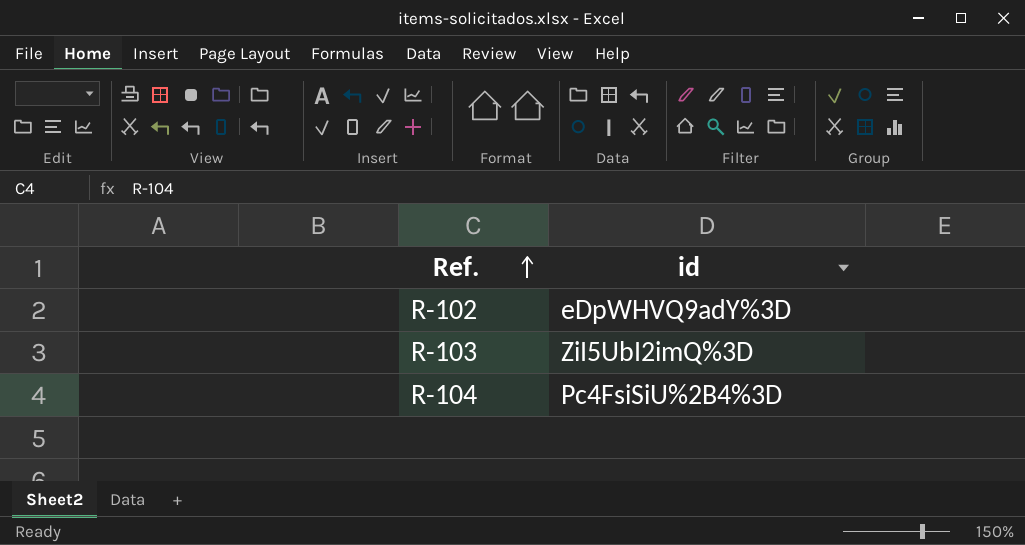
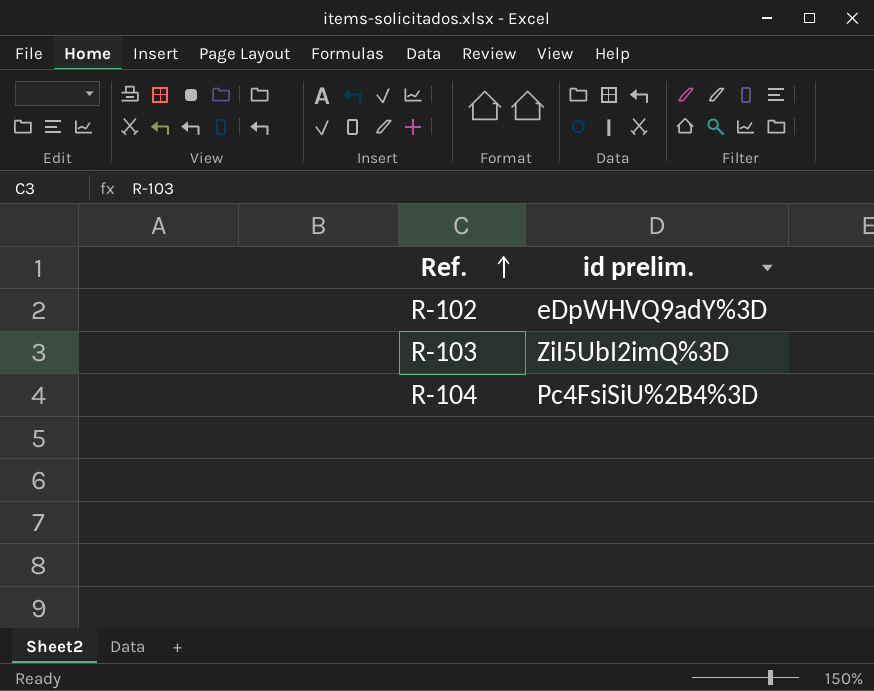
column name: id -> id prelim.

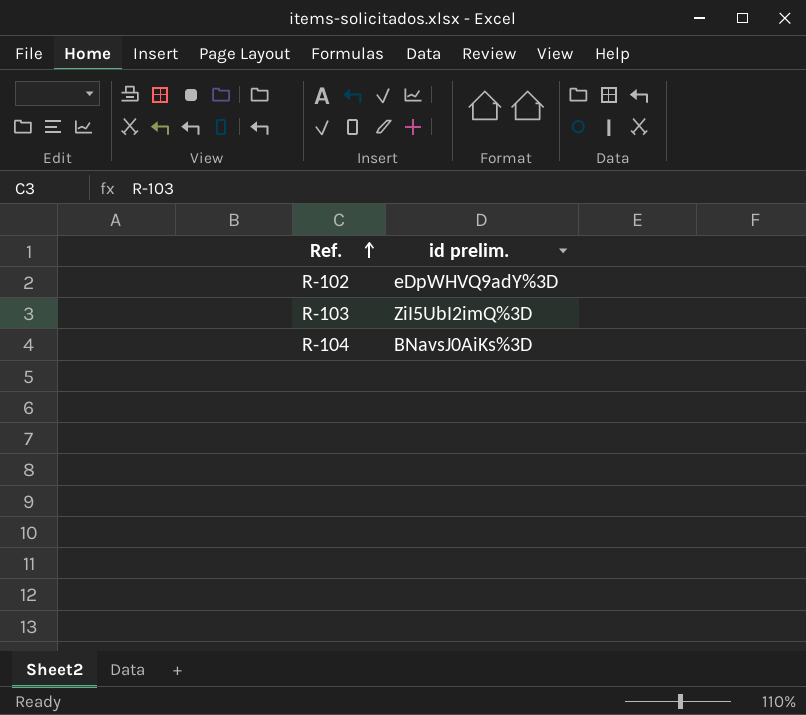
R-104 | id prelim.: Pc4FsiSiU%2B4%3D -> BNavsJ0AiKs%3D

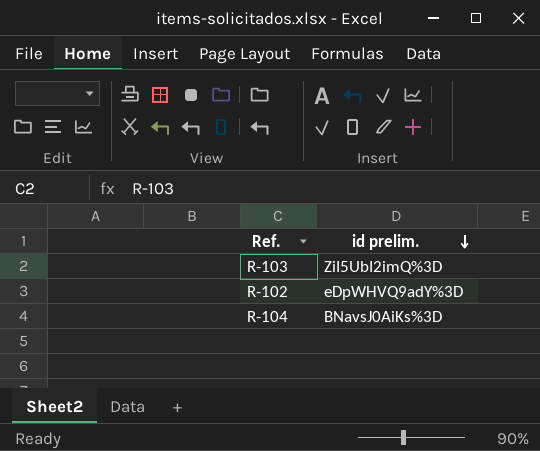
row order: Ref. ascending -> id prelim. descending

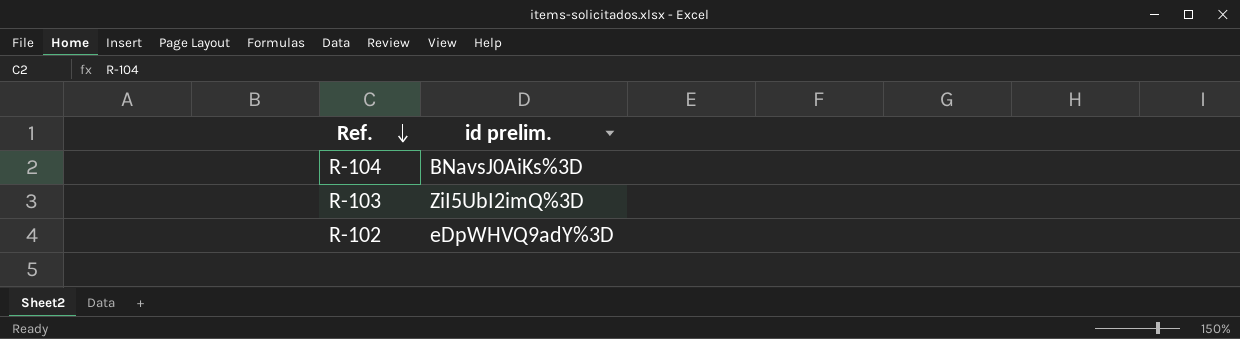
row order: id prelim. descending -> Ref. descending

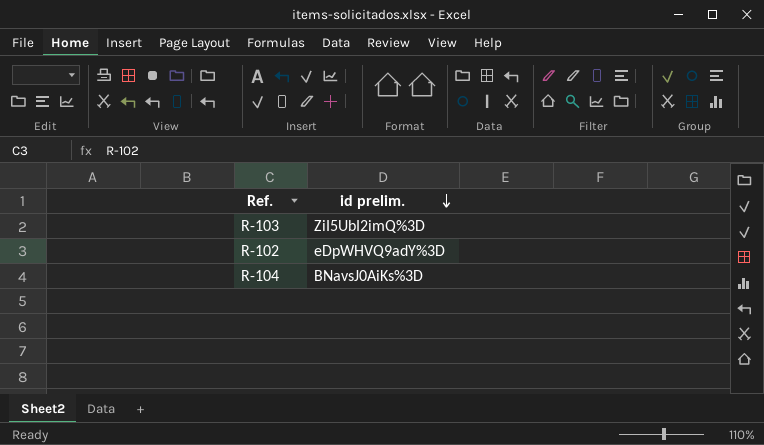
row order: Ref. descending -> id prelim. descending

